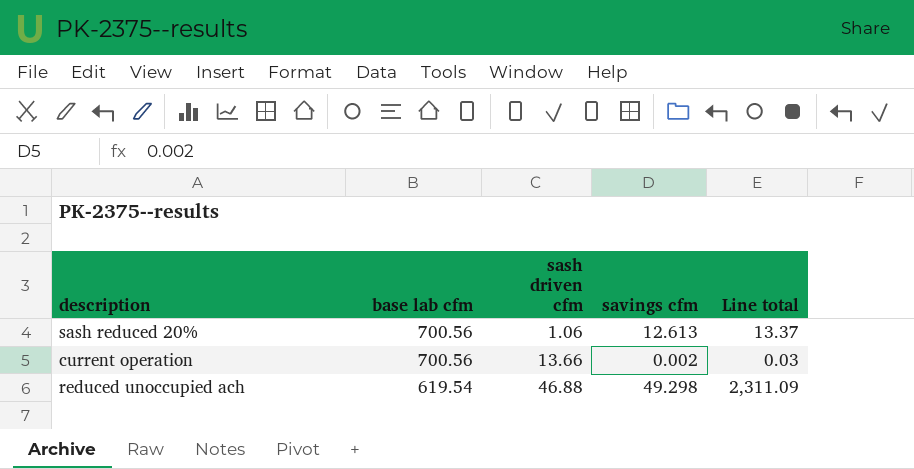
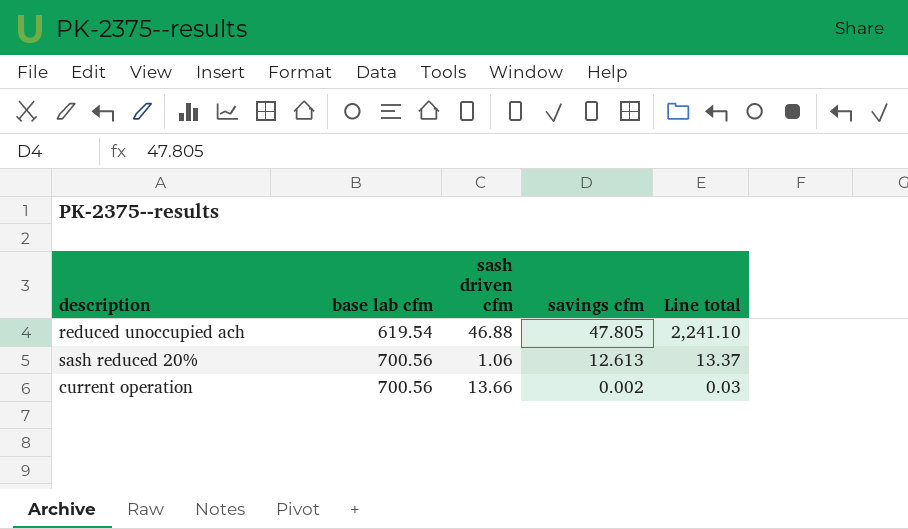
row order: base lab cfm descending -> base lab cfm ascending
reduced unoccupied ach | savings cfm: 49.298 -> 47.805
reduced unoccupied ach | Line total: 2,311.09 -> 2,241.10

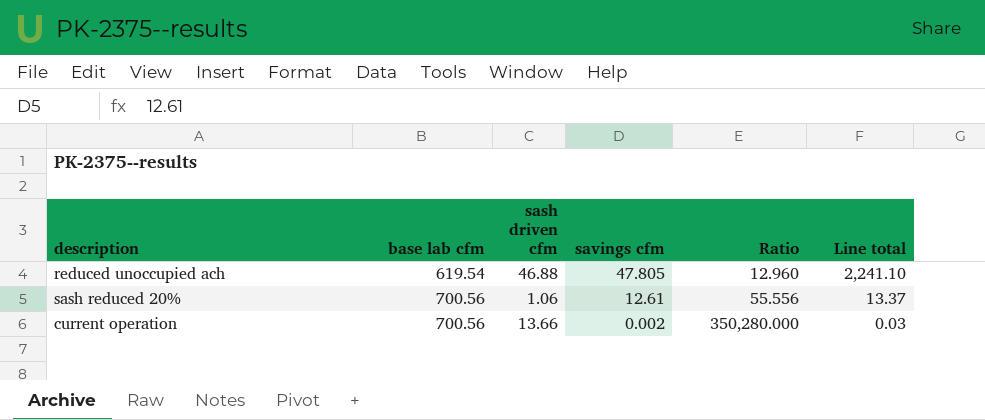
column Ratio | formula: none -> [base lab cfm] / [savings cfm]
sash reduced 20% | savings cfm: 12.613 -> 12.61

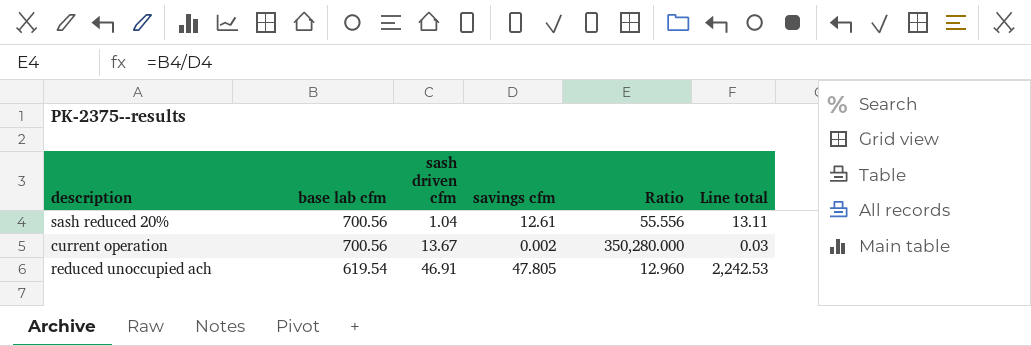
row order: base lab cfm ascending -> base lab cfm descending
sash reduced 20% | sash driven cfm: 1.06 -> 1.04
sash reduced 20% | Line total: 13.37 -> 13.11
current operation | sash driven cfm: 13.66 -> 13.67
reduced unoccupied ach | sash driven cfm: 46.88 -> 46.91
reduced unoccupied ach | Line total: 2,241.10 -> 2,242.53

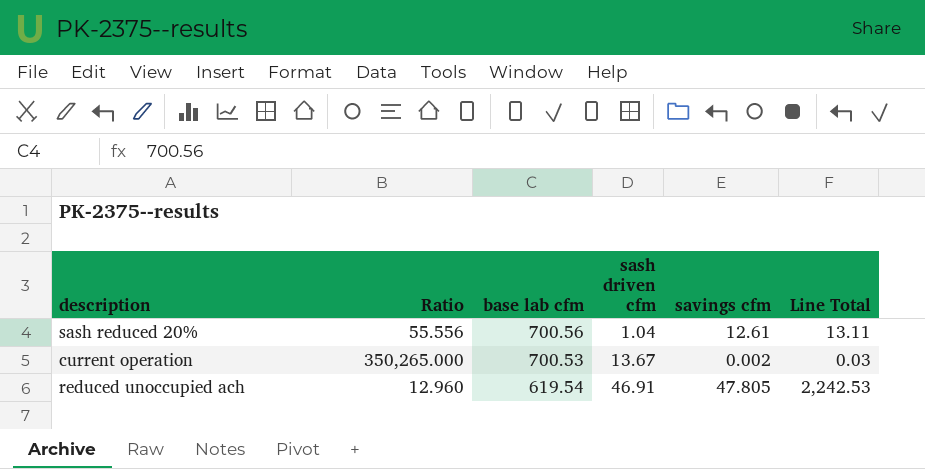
column Ratio | position: 5 -> 2
column name: Line total -> Line Total
current operation | Ratio: 350,280.000 -> 350,265.000
current operation | base lab cfm: 700.56 -> 700.53

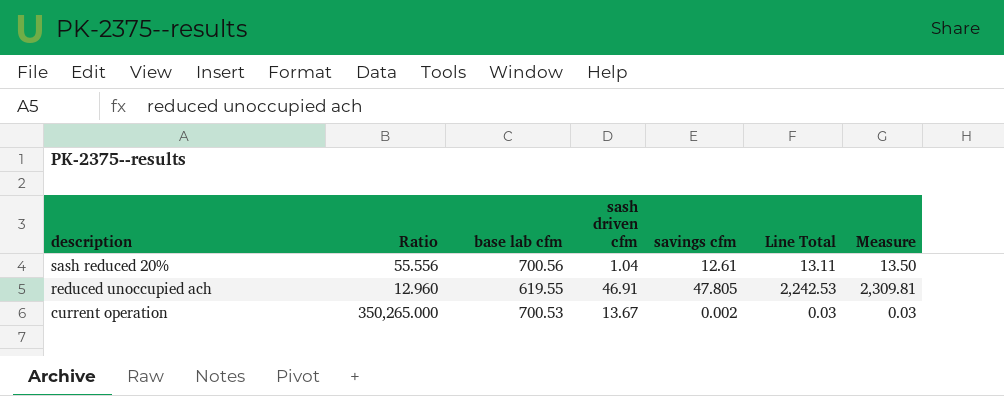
row order: base lab cfm descending -> description descending
column Measure | formula: none -> [Line Total] * 1.03
reduced unoccupied ach | base lab cfm: 619.54 -> 619.55

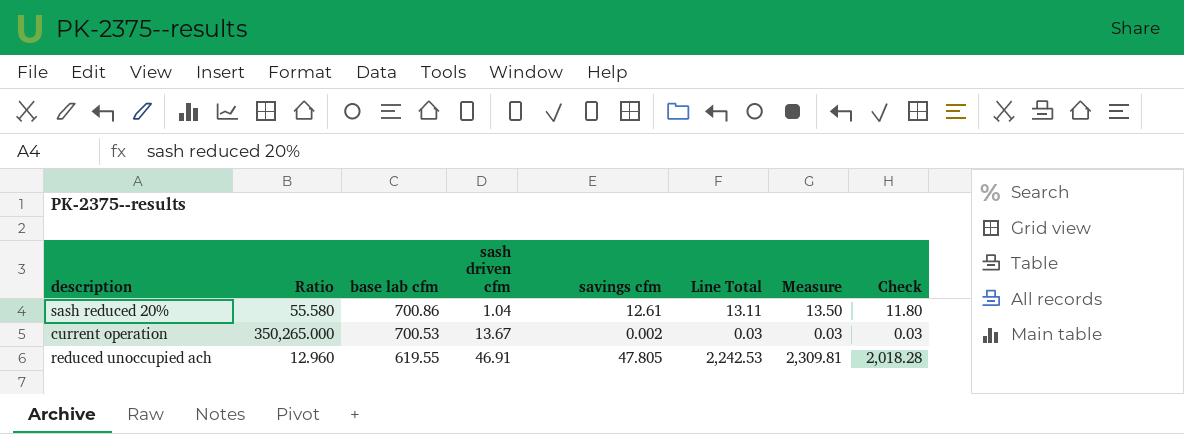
row order: description descending -> base lab cfm descending
column Check | formula: none -> [Line Total] * 0.9
sash reduced 20% | Ratio: 55.556 -> 55.580
sash reduced 20% | base lab cfm: 700.56 -> 700.86

